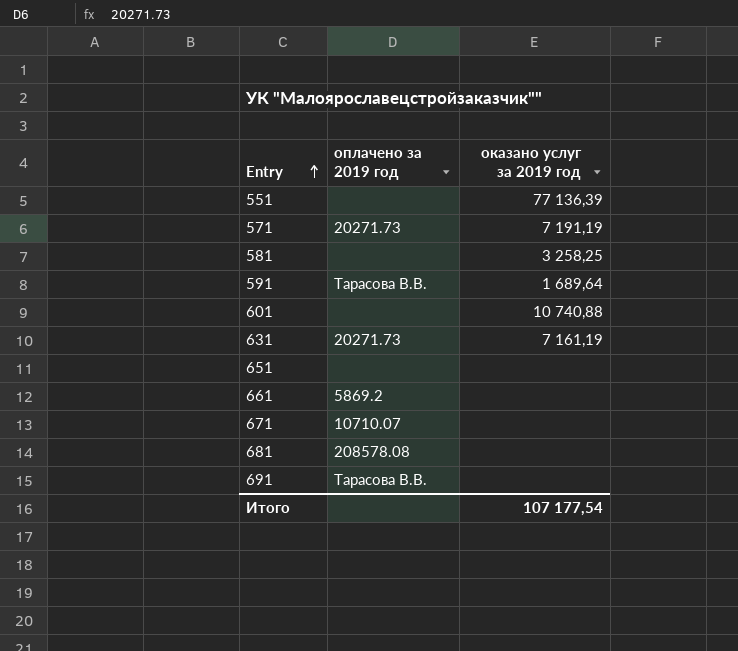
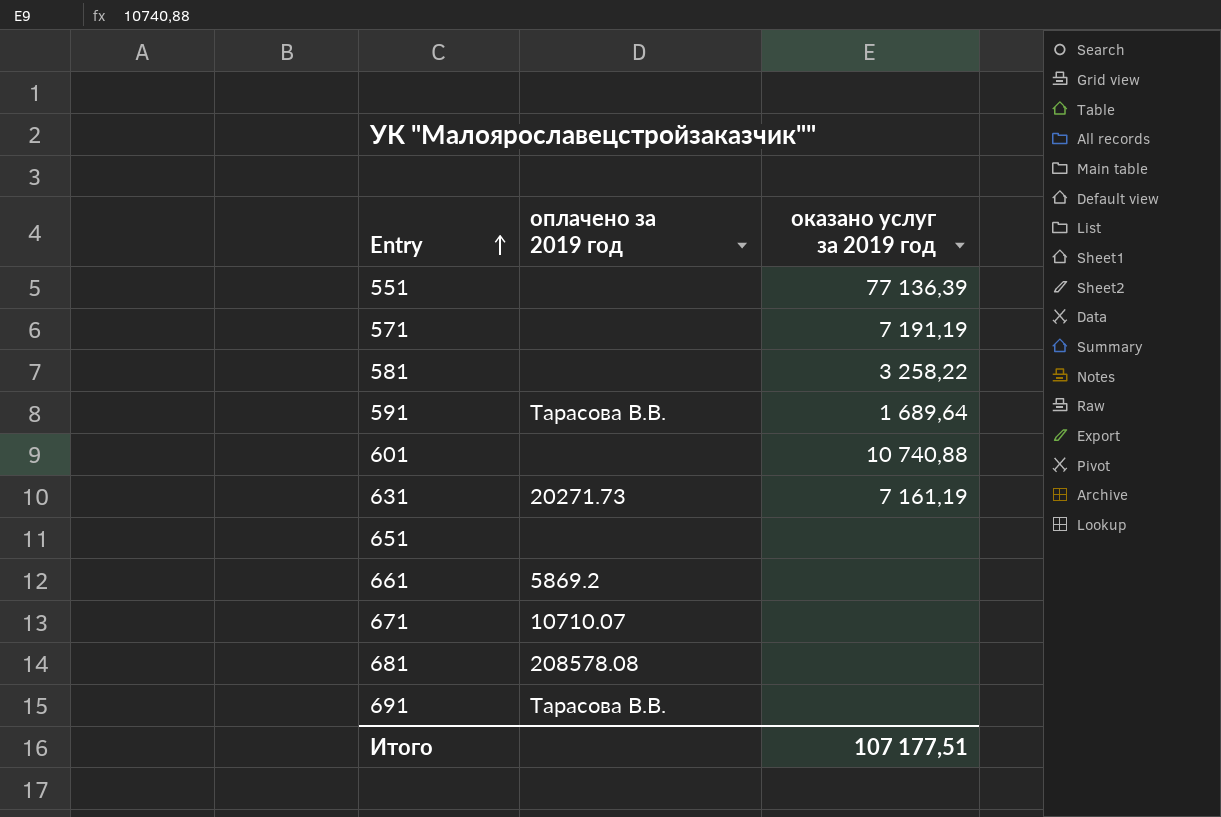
571 | оплачено за 2019 год: 20271.73 -> none
581 | оказано услуг за 2019 год: 3 258,25 -> 3 258,22
Итого | оказано услуг за 2019 год: 107 177,54 -> 107 177,51

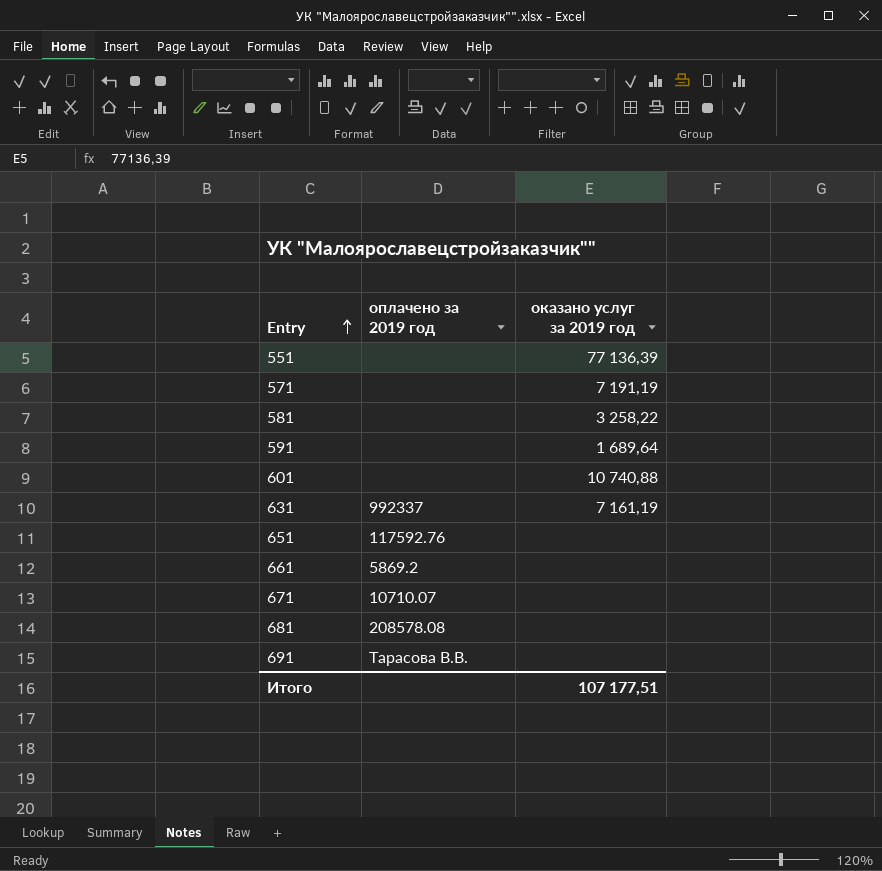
591 | оплачено за 2019 год: Тарасова В.В. -> none
631 | оплачено за 2019 год: 20271.73 -> 992337
651 | оплачено за 2019 год: none -> 117592.76

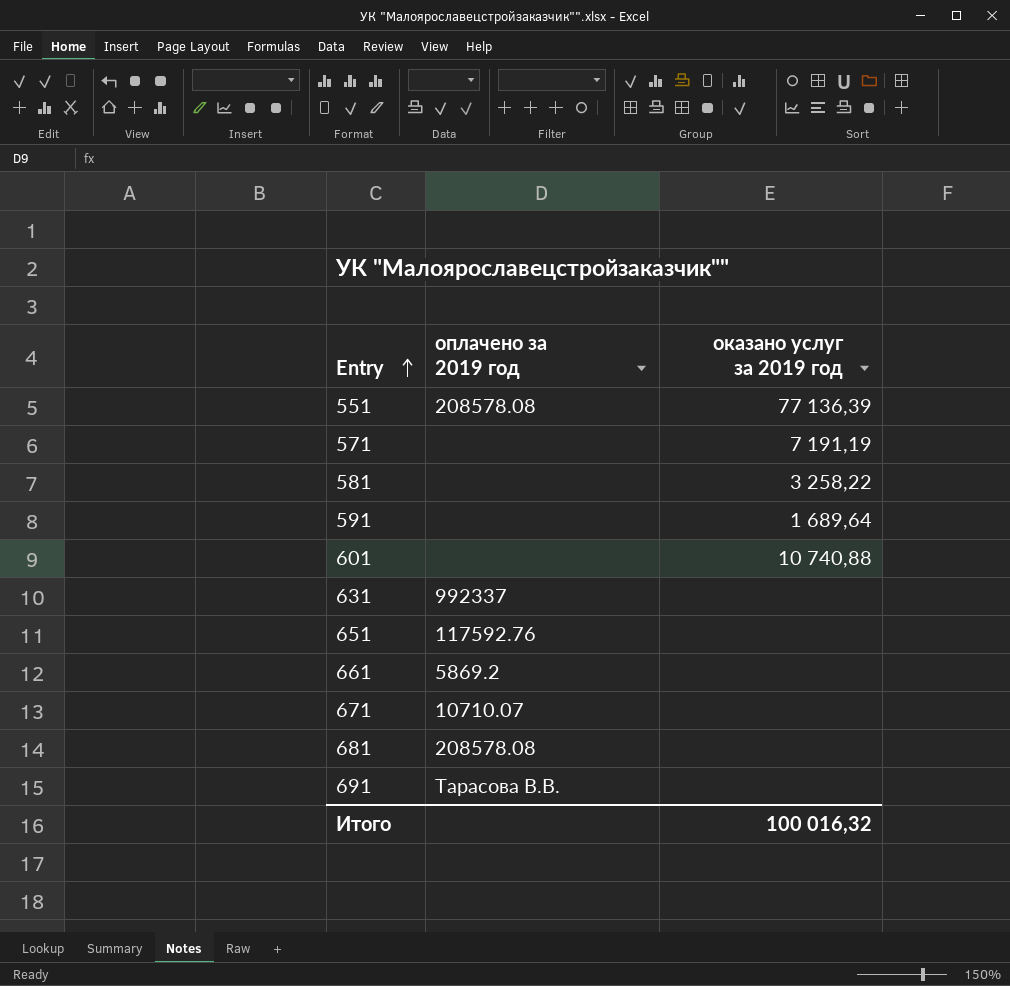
551 | оплачено за 2019 год: none -> 208578.08
631 | оказано услуг за 2019 год: 7 161,19 -> none
Итого | оказано услуг за 2019 год: 107 177,51 -> 100 016,32

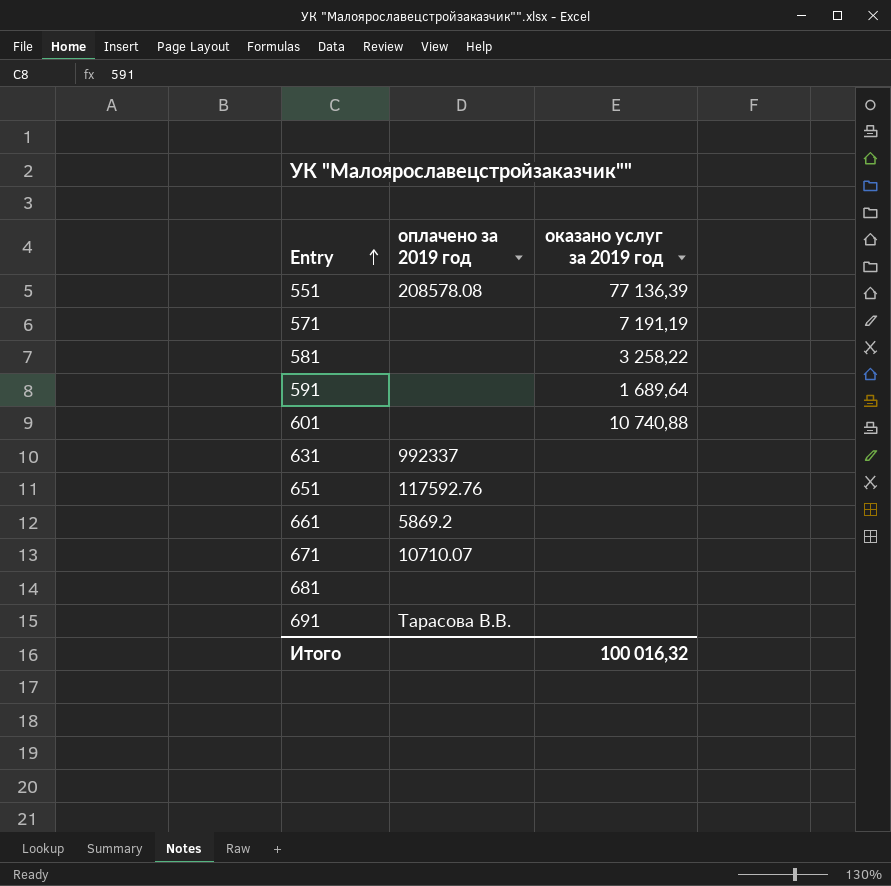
681 | оплачено за 2019 год: 208578.08 -> none

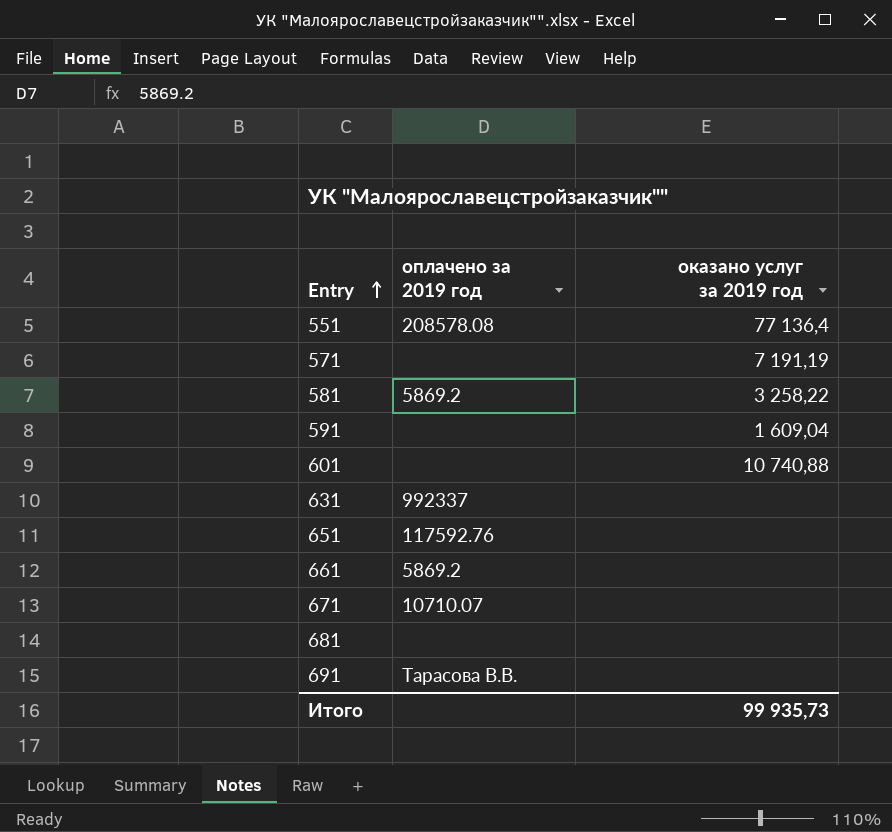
551 | оказано услуг за 2019 год: 77 136,39 -> 77 136,4
581 | оплачено за 2019 год: none -> 5869.2
591 | оказано услуг за 2019 год: 1 689,64 -> 1 609,04
Итого | оказано услуг за 2019 год: 100 016,32 -> 99 935,73

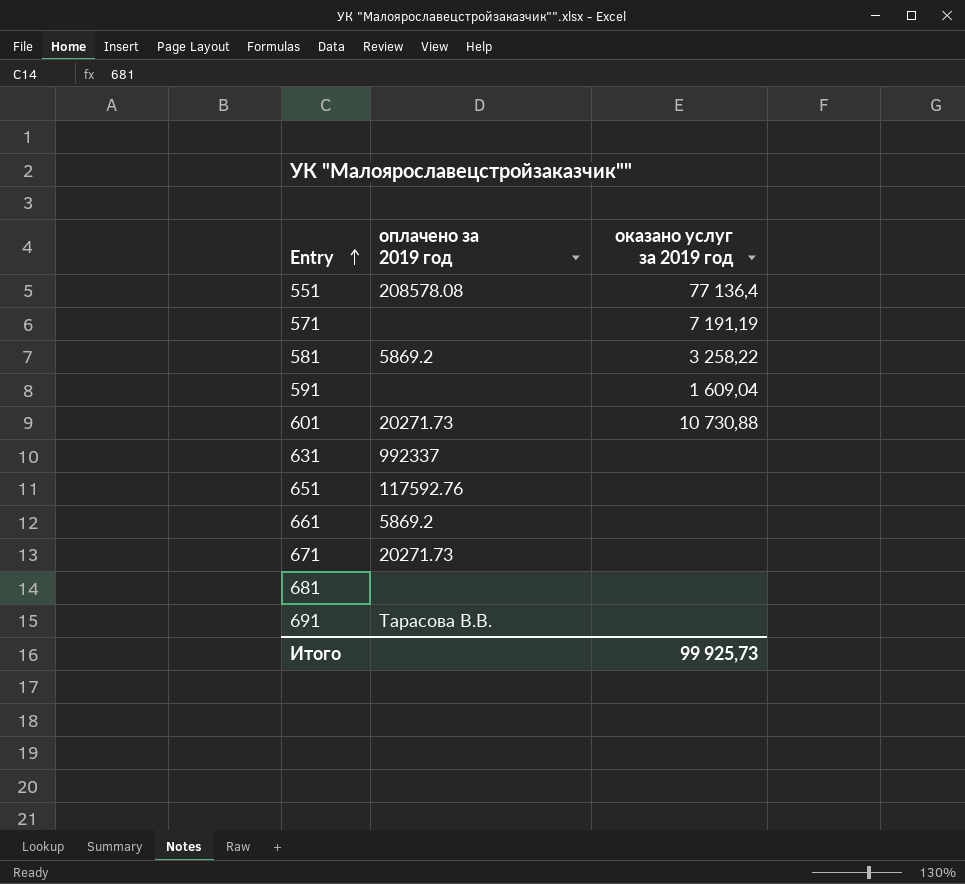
601 | оплачено за 2019 год: none -> 20271.73
601 | оказано услуг за 2019 год: 10 740,88 -> 10 730,88
671 | оплачено за 2019 год: 10710.07 -> 20271.73
Итого | оказано услуг за 2019 год: 99 935,73 -> 99 925,73

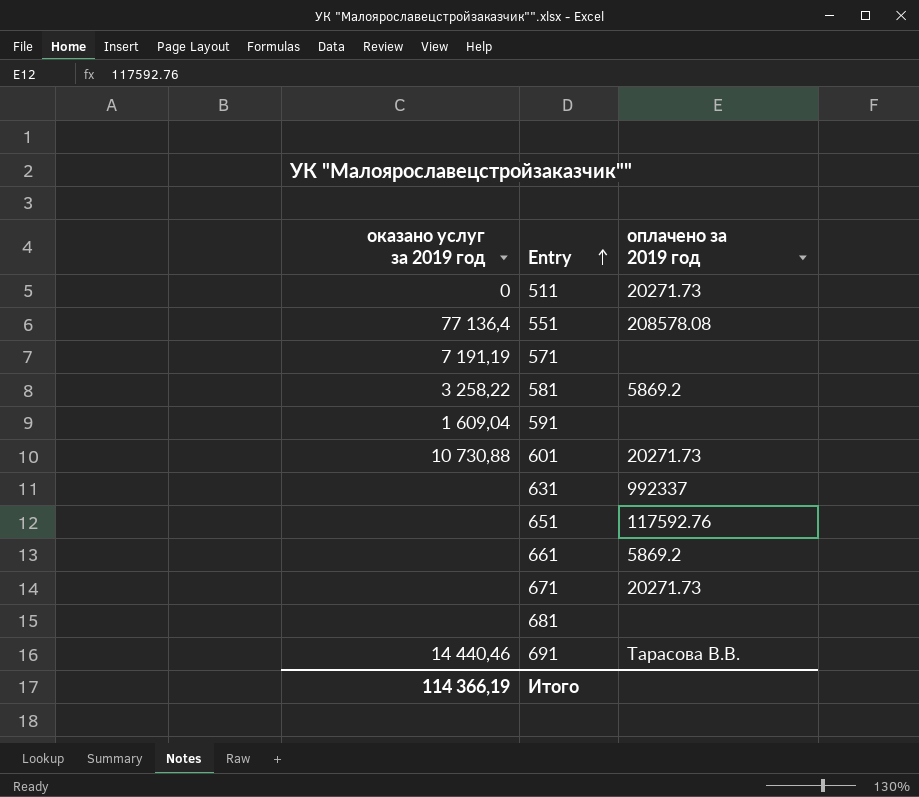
column оказано услуг за 2019 год | position: 3 -> 1
row 511: none -> 0 | 20271.73
691 | оказано услуг за 2019 год: none -> 14 440,46
Итого | оказано услуг за 2019 год: 99 925,73 -> 114 366,19

